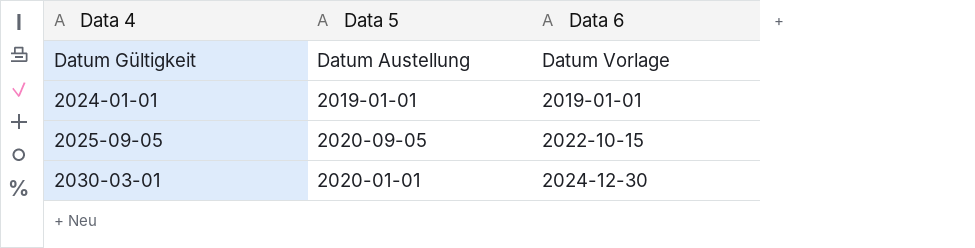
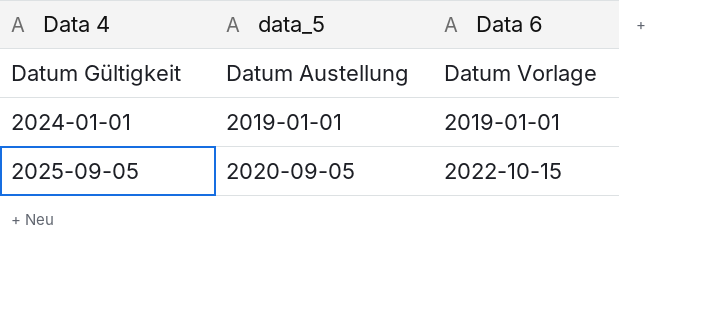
column name: Data 5 -> data_5
row 2030-03-01: 2020-01-01 | 2024-12-30 -> none

